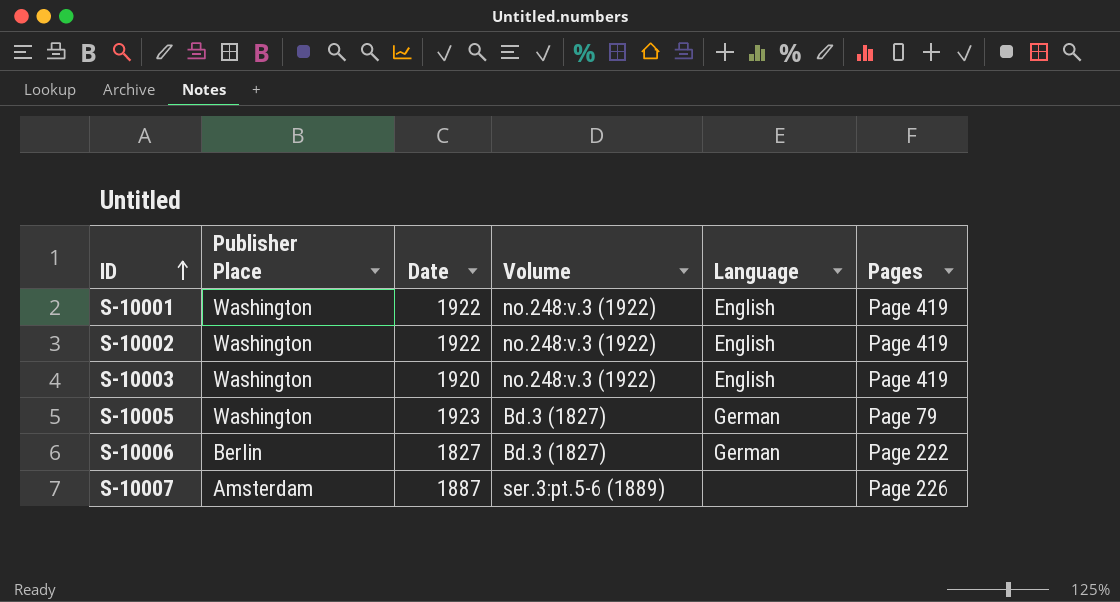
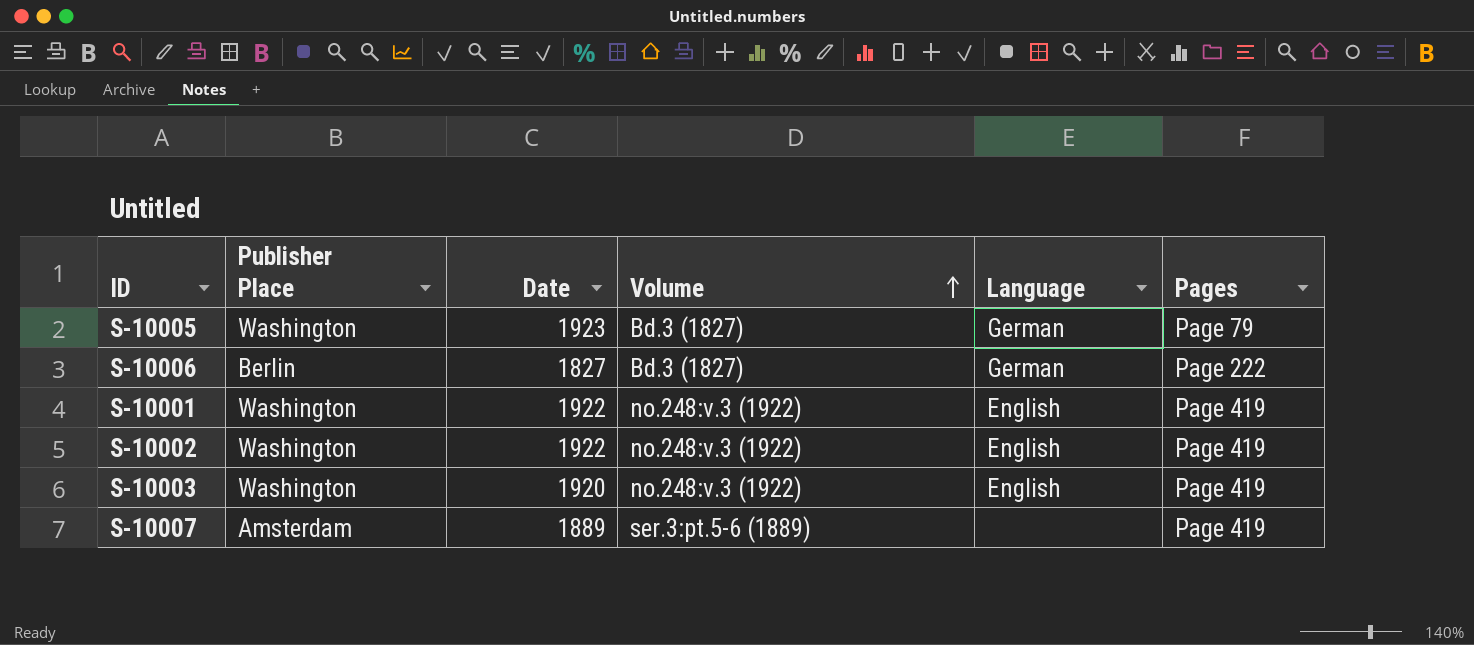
row order: ID ascending -> Volume ascending
S-10007 | Date: 1887 -> 1889
S-10007 | Pages: Page 226 -> Page 419

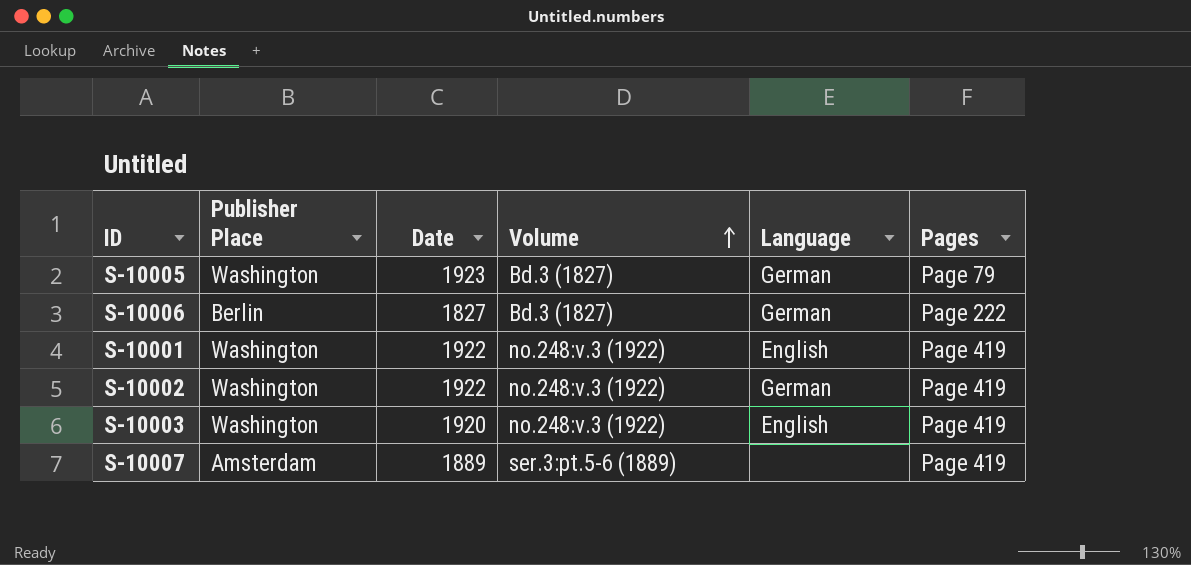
S-10002 | Language: English -> German

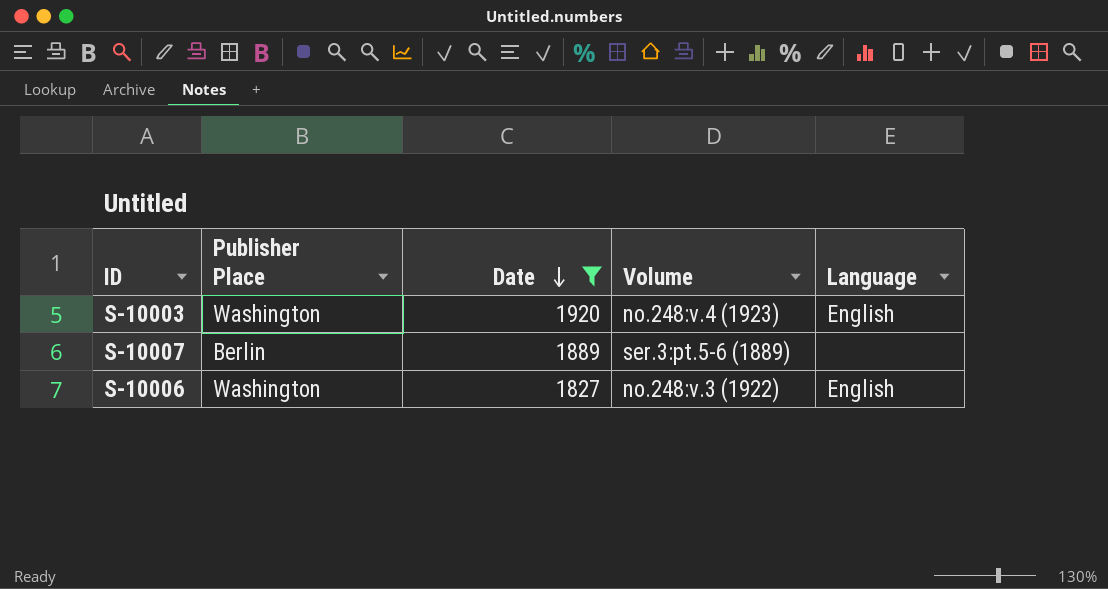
filter: none -> Date <= 1920
row order: Volume ascending -> Date descending
column Pages | position: 6 -> none
S-10003 | Volume: no.248:v.3 (1922) -> no.248:v.4 (1923)
S-10007 | Publisher Place: Amsterdam -> Berlin
S-10006 | Publisher Place: Berlin -> Washington
S-10006 | Volume: Bd.3 (1827) -> no.248:v.3 (1922)
S-10006 | Language: German -> English

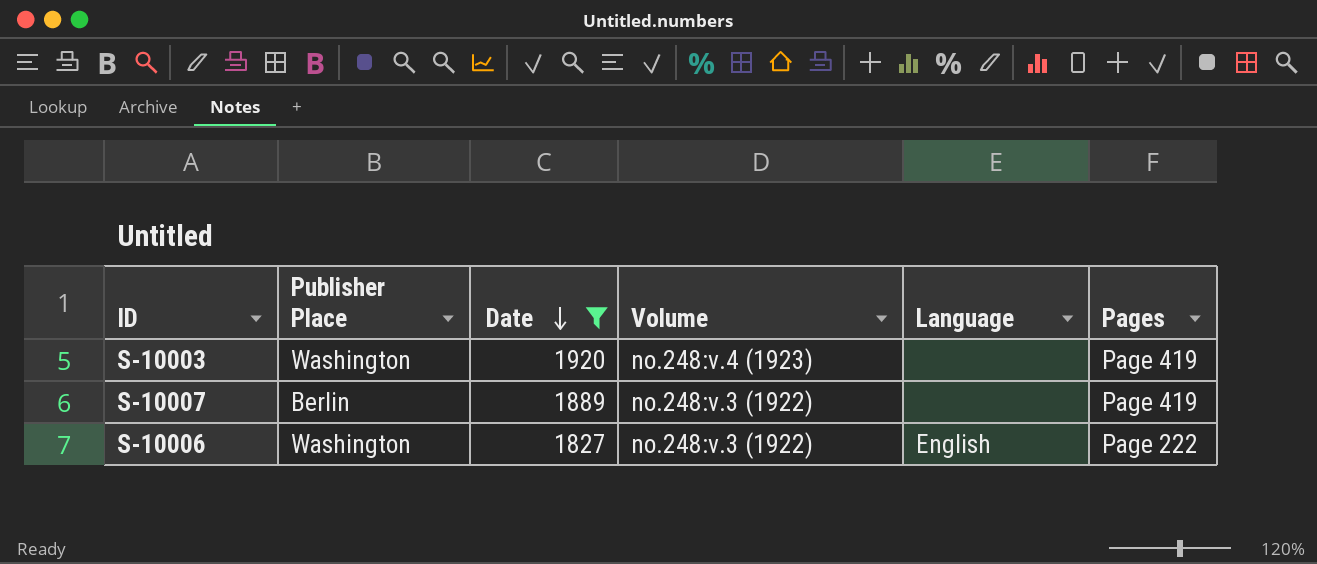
column Pages | position: none -> 6
S-10003 | Language: English -> none
S-10007 | Volume: ser.3:pt.5-6 (1889) -> no.248:v.3 (1922)

